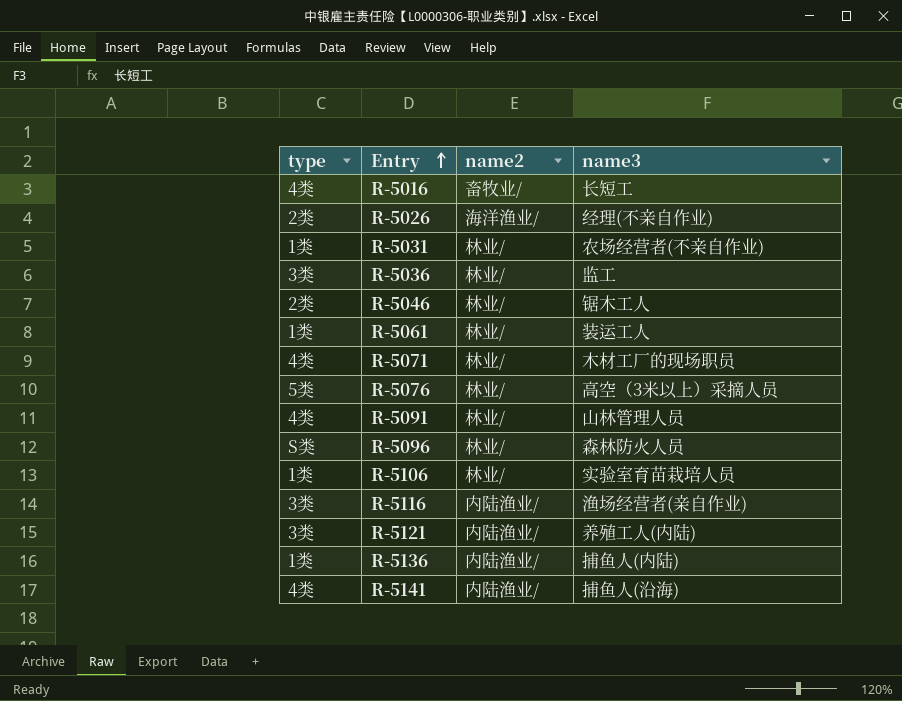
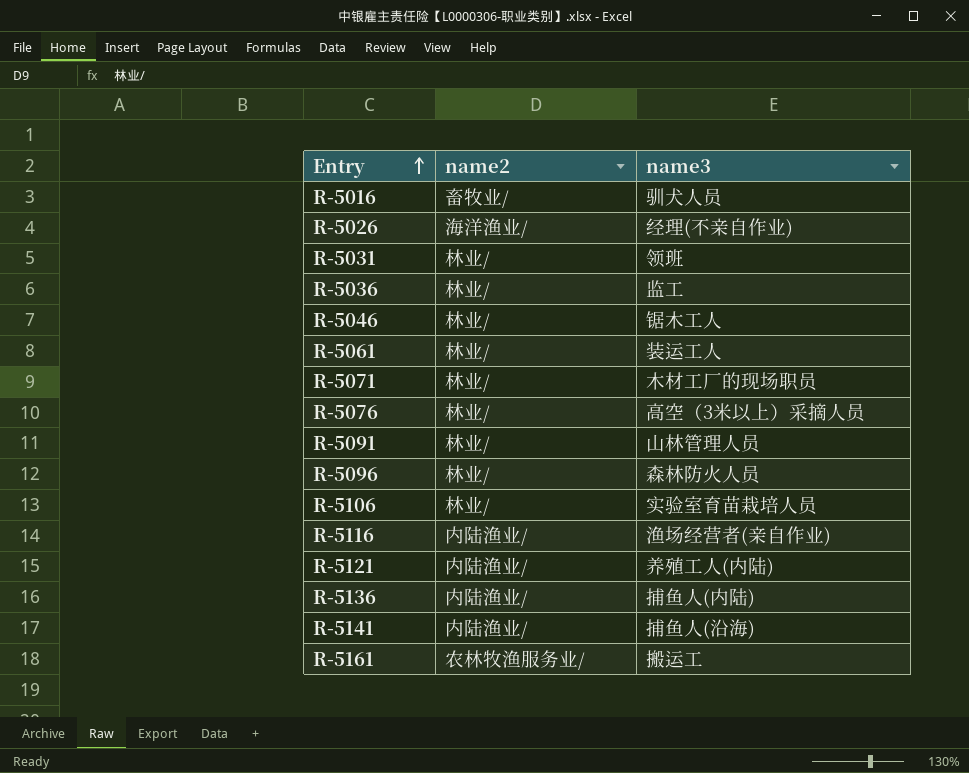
column type | position: 1 -> none
R-5016 | name3: 长短工 -> 驯犬人员
R-5031 | name3: 农场经营者(不亲自作业) -> 领班
row R-5161: none -> 农林牧渔服务业/ | 搬运工

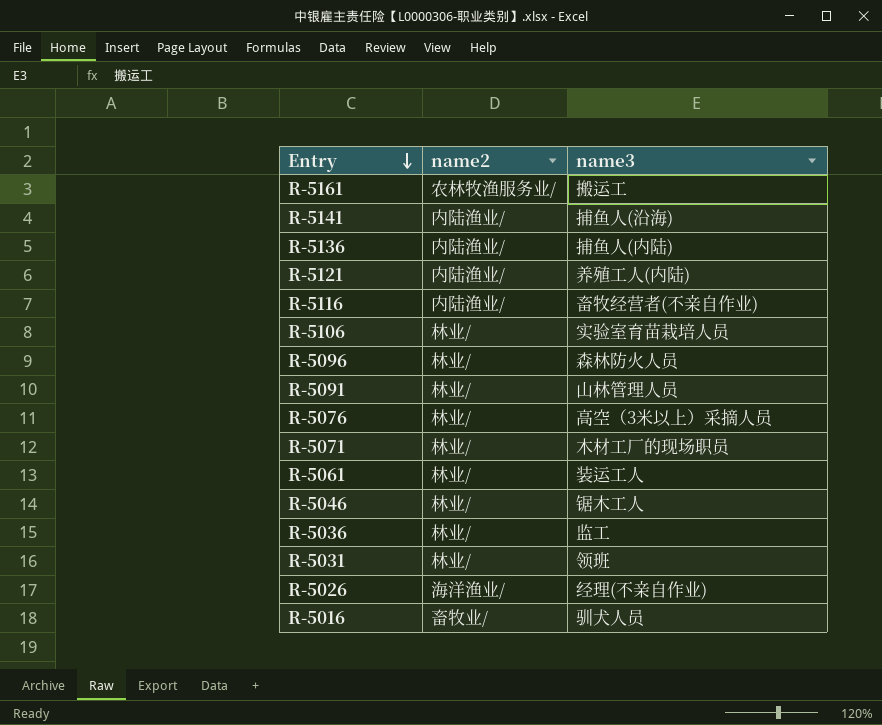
row order: Entry ascending -> Entry descending
R-5116 | name3: 渔场经营者(亲自作业) -> 畜牧经营者(不亲自作业)

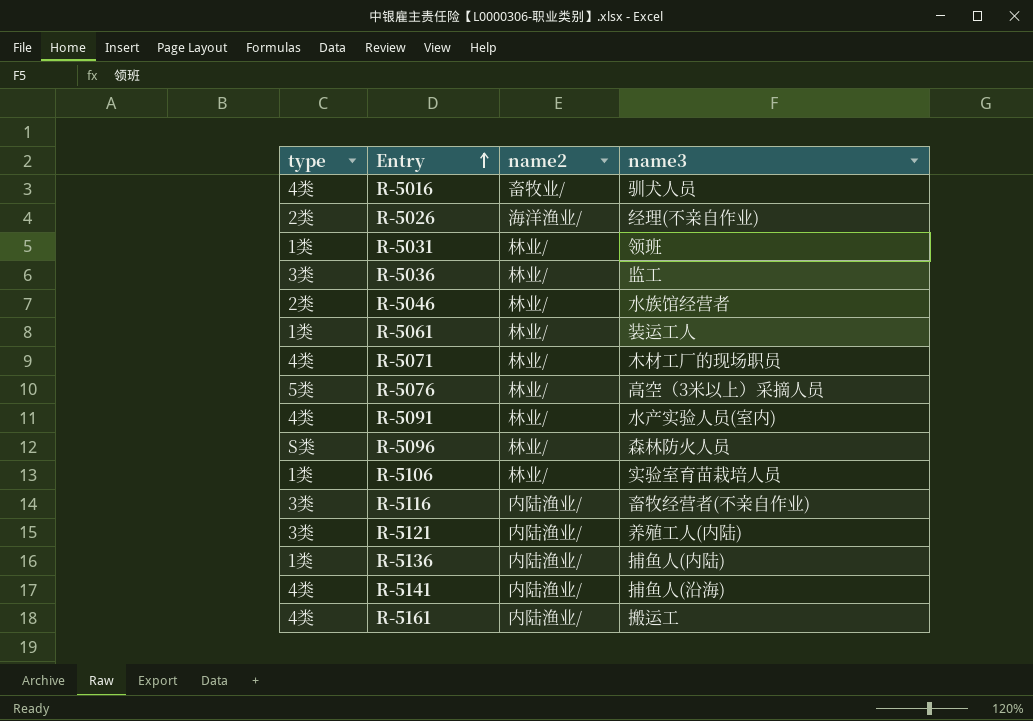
row order: Entry descending -> Entry ascending
column type | position: none -> 1
R-5046 | name3: 锯木工人 -> 水族馆经营者
R-5091 | name3: 山林管理人员 -> 水产实验人员(室内)
R-5161 | name2: 农林牧渔服务业/ -> 内陆渔业/

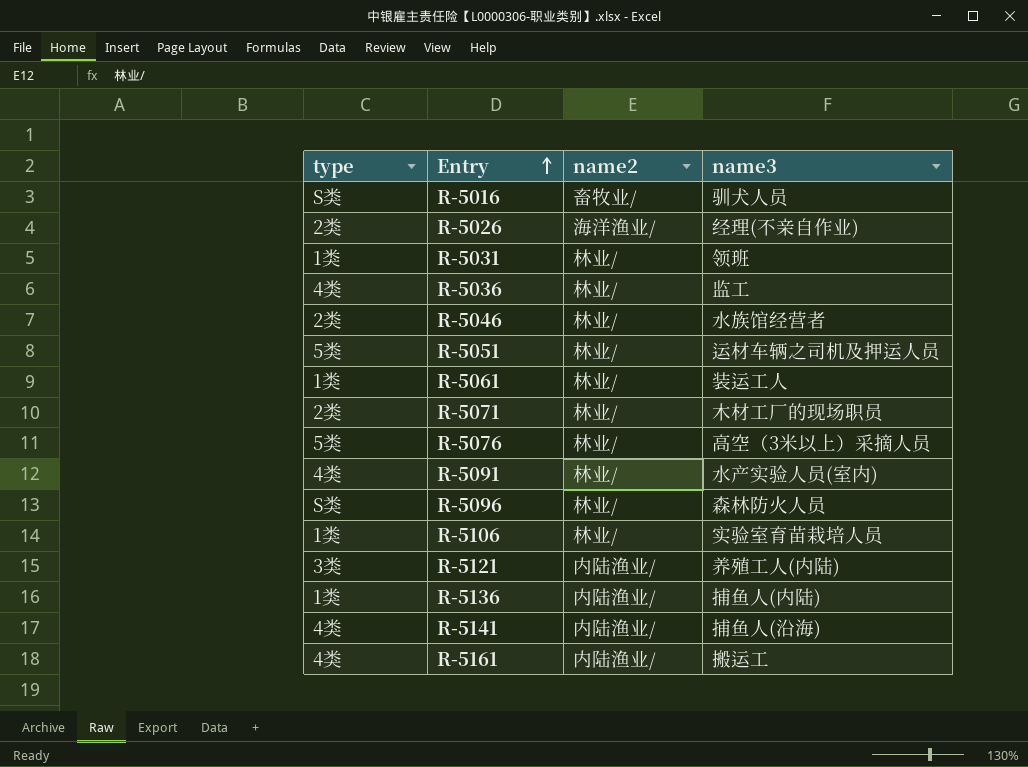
row R-5116: 3类 | 内陆渔业/ | 畜牧经营者(不亲自作业) -> none
R-5016 | type: 4类 -> S类
R-5036 | type: 3类 -> 4类
row R-5051: none -> 5类 | 林业/ | 运材车辆之司机及押运人员
R-5071 | type: 4类 -> 2类

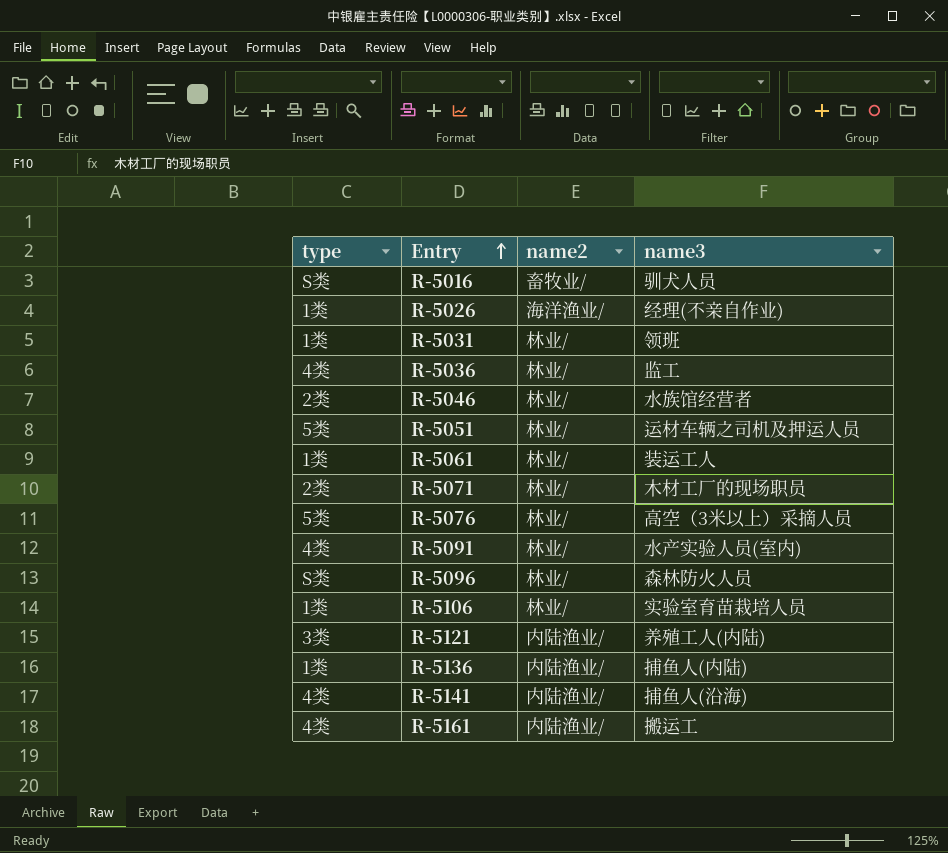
R-5026 | type: 2类 -> 1类

